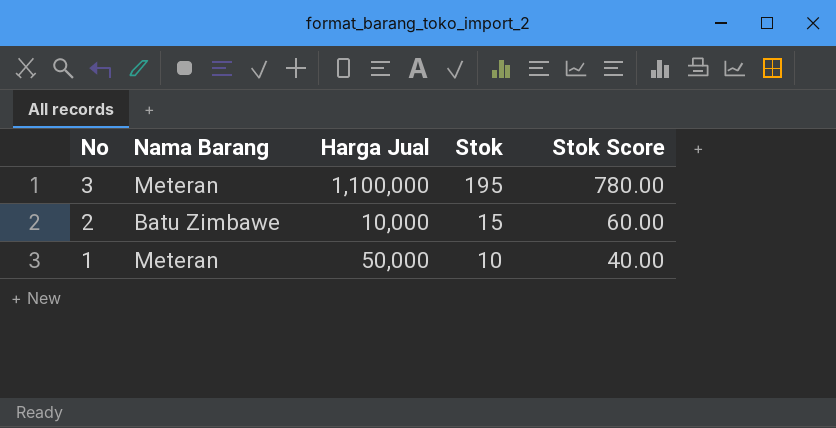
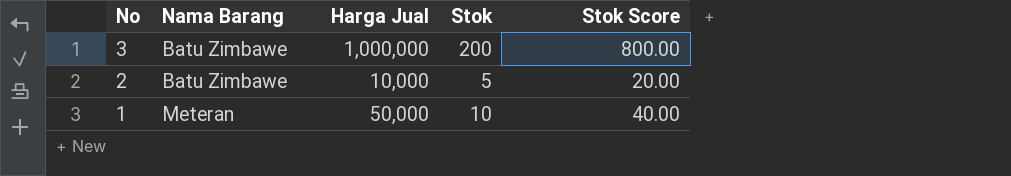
3 | Nama Barang: Meteran -> Batu Zimbawe
3 | Harga Jual: 1,100,000 -> 1,000,000
3 | Stok: 195 -> 200
3 | Stok Score: 780.00 -> 800.00
2 | Stok: 15 -> 5
2 | Stok Score: 60.00 -> 20.00

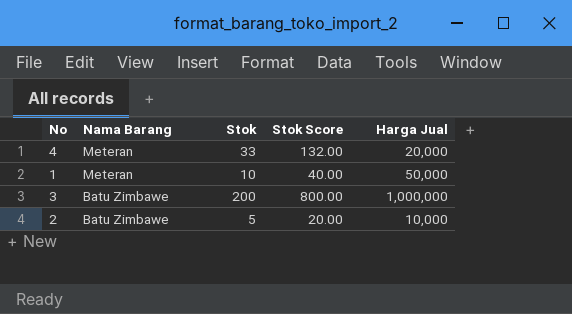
row order: No descending -> Nama Barang descending
column Harga Jual | position: 3 -> 5
row 4: none -> Meteran | 33 | 132.00 | 20,000

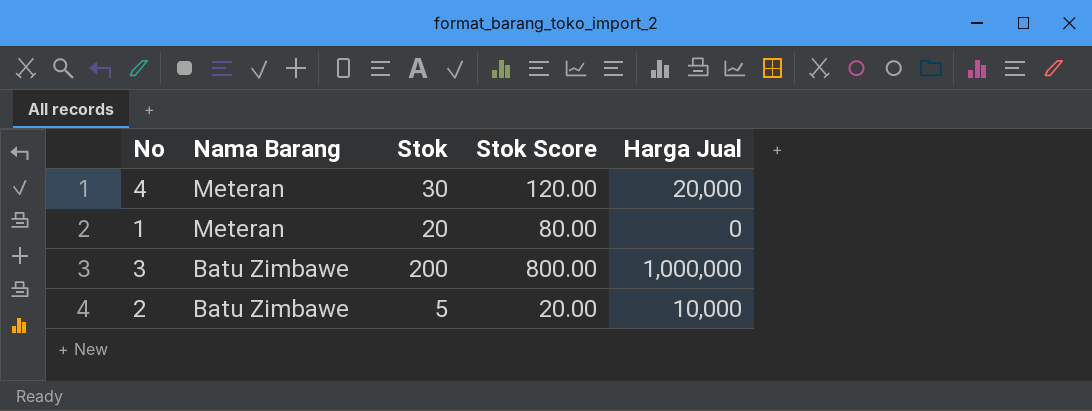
4 | Stok: 33 -> 30
4 | Stok Score: 132.00 -> 120.00
1 | Stok: 10 -> 20
1 | Stok Score: 40.00 -> 80.00
1 | Harga Jual: 50,000 -> 0

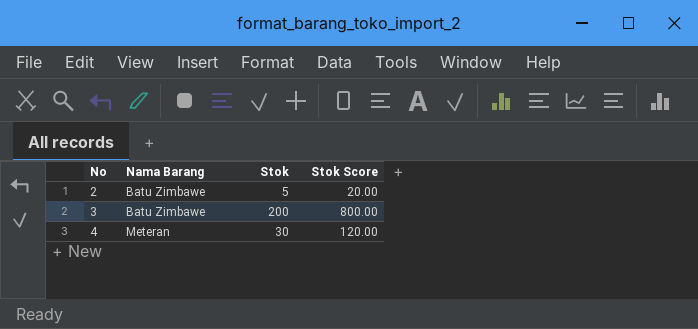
row order: Nama Barang descending -> No ascending
column Harga Jual | position: 5 -> none
row 1: Meteran | 20 | 80.00 | 0 -> none

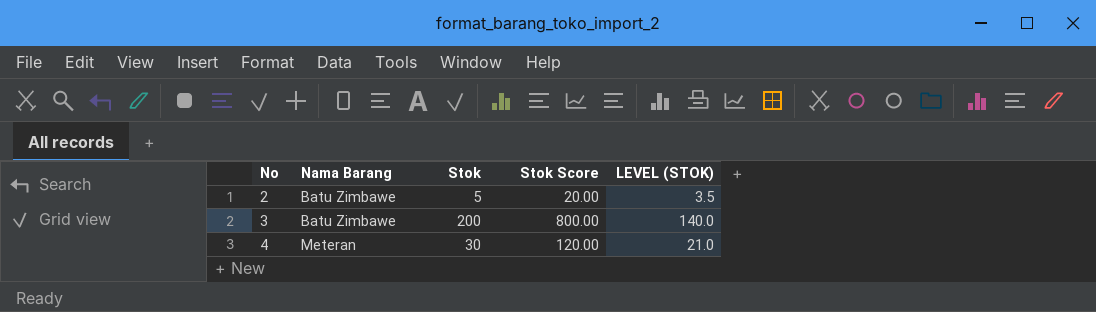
column LEVEL (STOK) | formula: none -> [Stok] * 0.7

